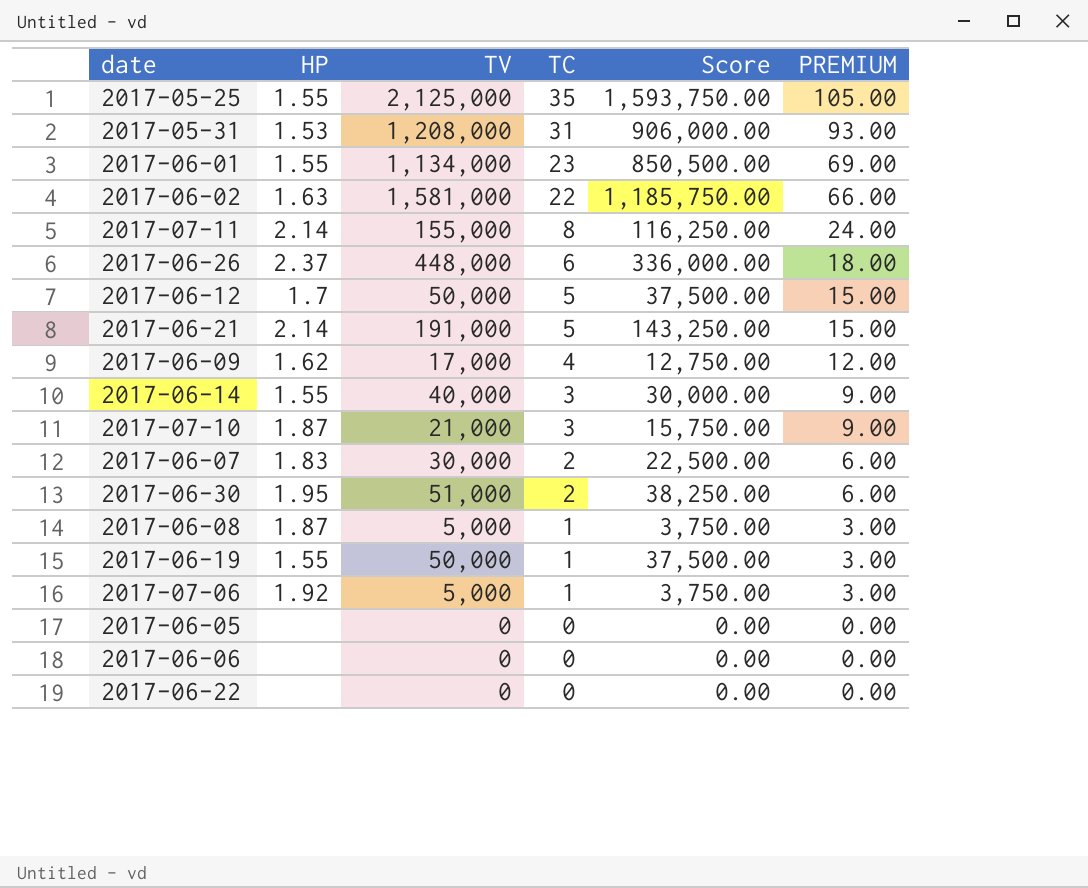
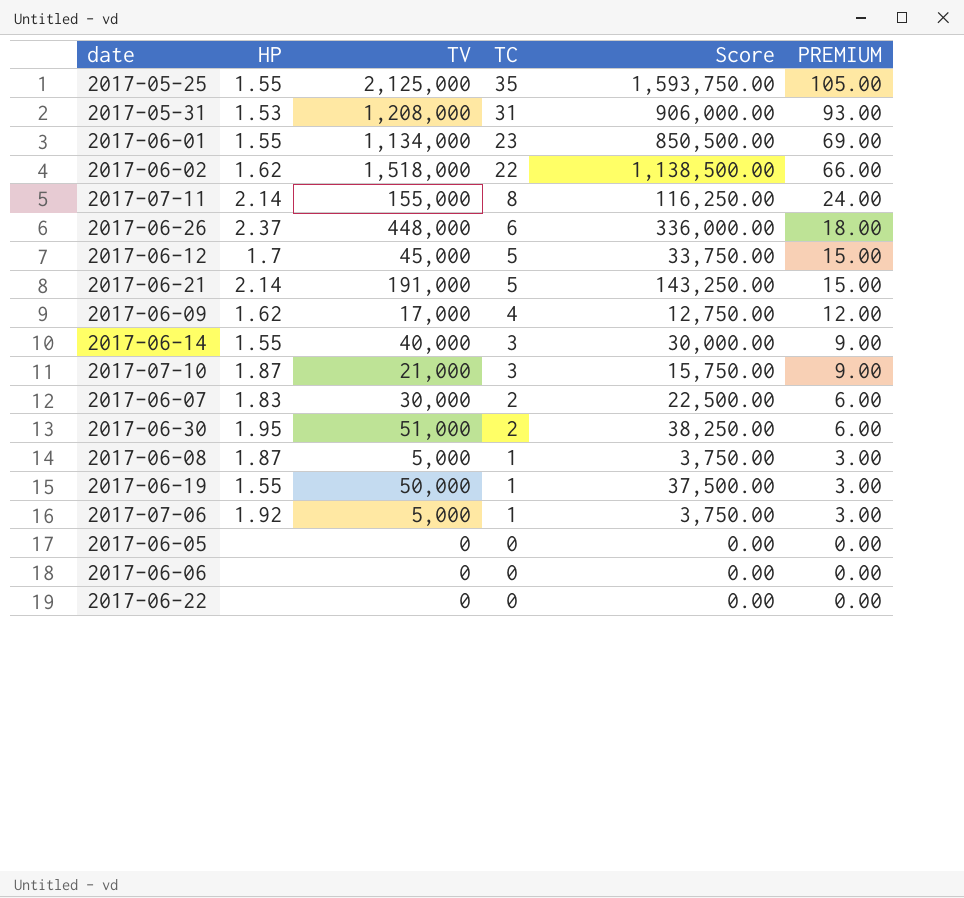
2017-06-02 | HP: 1.63 -> 1.62
2017-06-02 | TV: 1,581,000 -> 1,518,000
2017-06-02 | Score: 1,185,750.00 -> 1,138,500.00
2017-06-12 | TV: 50,000 -> 45,000
2017-06-12 | Score: 37,500.00 -> 33,750.00

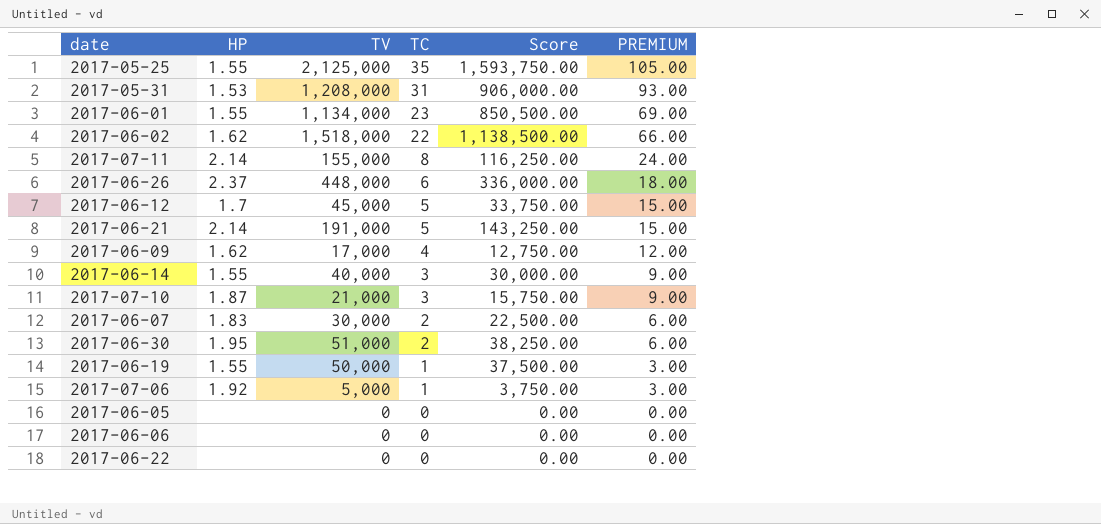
row 2017-06-08: 1.87 | 5,000 | 1 | 3,750.00 | 3.00 -> none

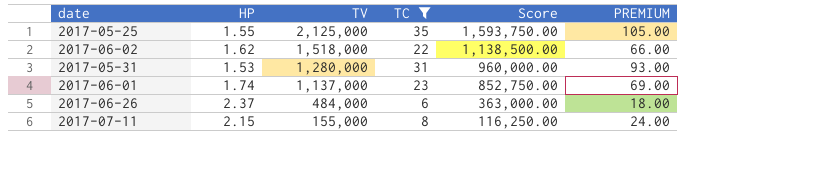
filter: none -> TC >= 6
row order: TC descending -> TV descending
2017-05-31 | TV: 1,208,000 -> 1,280,000
2017-05-31 | Score: 906,000.00 -> 960,000.00
2017-06-01 | HP: 1.55 -> 1.74
2017-06-01 | TV: 1,134,000 -> 1,137,000
2017-06-01 | Score: 850,500.00 -> 852,750.00
2017-06-26 | TV: 448,000 -> 484,000
2017-06-26 | Score: 336,000.00 -> 363,000.00
2017-07-11 | HP: 2.14 -> 2.15

